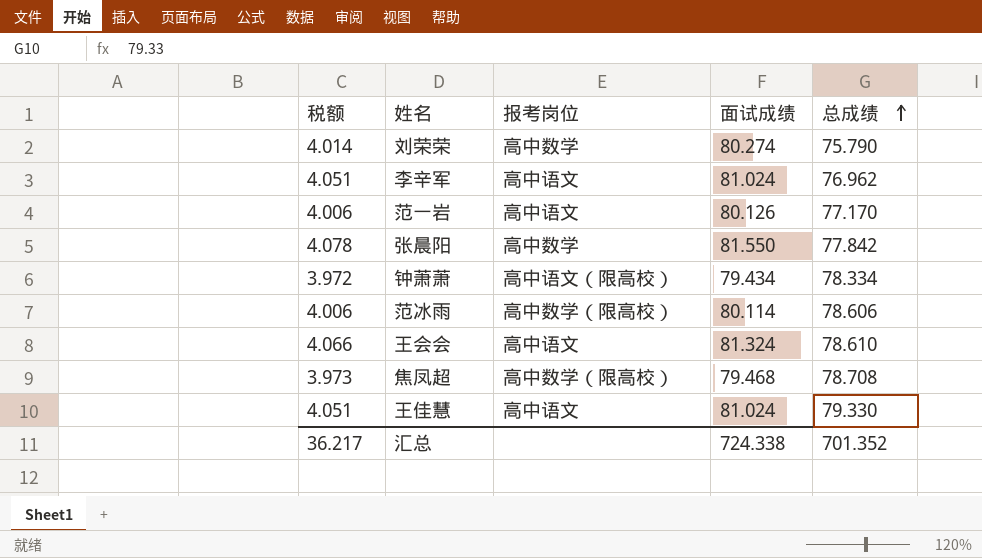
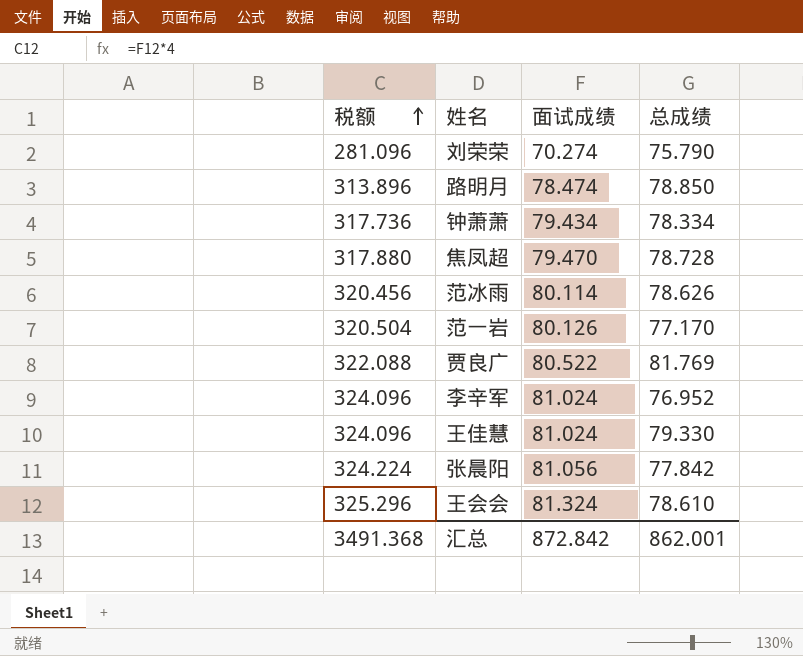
row order: 总成绩 ascending -> 税额 ascending
column 报考岗位 | position: 3 -> none
column 税额 | formula: [面试成绩] * 0.05 -> [面试成绩] * 4
刘荣荣 | 面试成绩: 80.274 -> 70.274
row 路明月: none -> 313.896 | 78.474 | 78.850
焦凤超 | 面试成绩: 79.468 -> 79.470
焦凤超 | 总成绩: 78.708 -> 78.728
范冰雨 | 总成绩: 78.606 -> 78.626
row 贾良广: none -> 322.088 | 80.522 | 81.769
李辛军 | 总成绩: 76.962 -> 76.952
张晨阳 | 面试成绩: 81.550 -> 81.056
汇总 | 税额: 36.217 -> 3491.368
汇总 | 面试成绩: 724.338 -> 872.842
汇总 | 总成绩: 701.352 -> 862.001

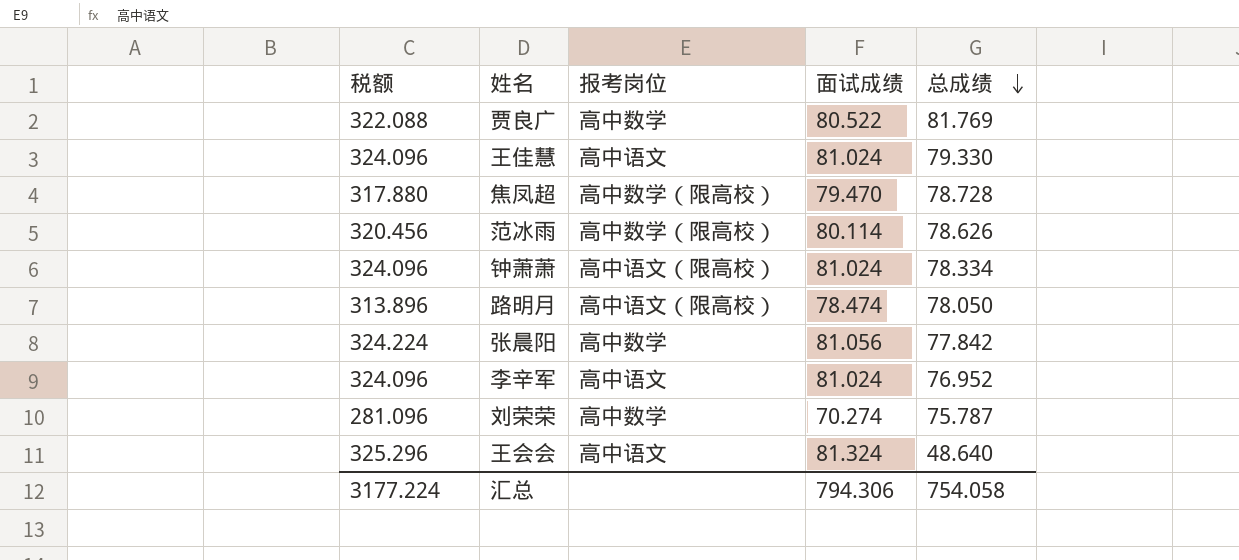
row order: 税额 ascending -> 总成绩 descending
column 报考岗位 | position: none -> 3
row 范一岩: 320.504 | 80.126 | 77.170 -> none
钟萧萧 | 税额: 317.736 -> 324.096
钟萧萧 | 面试成绩: 79.434 -> 81.024
路明月 | 总成绩: 78.850 -> 78.050
刘荣荣 | 总成绩: 75.790 -> 75.787
王会会 | 总成绩: 78.610 -> 48.640
汇总 | 税额: 3491.368 -> 3177.224
汇总 | 面试成绩: 872.842 -> 794.306
汇总 | 总成绩: 862.001 -> 754.058

